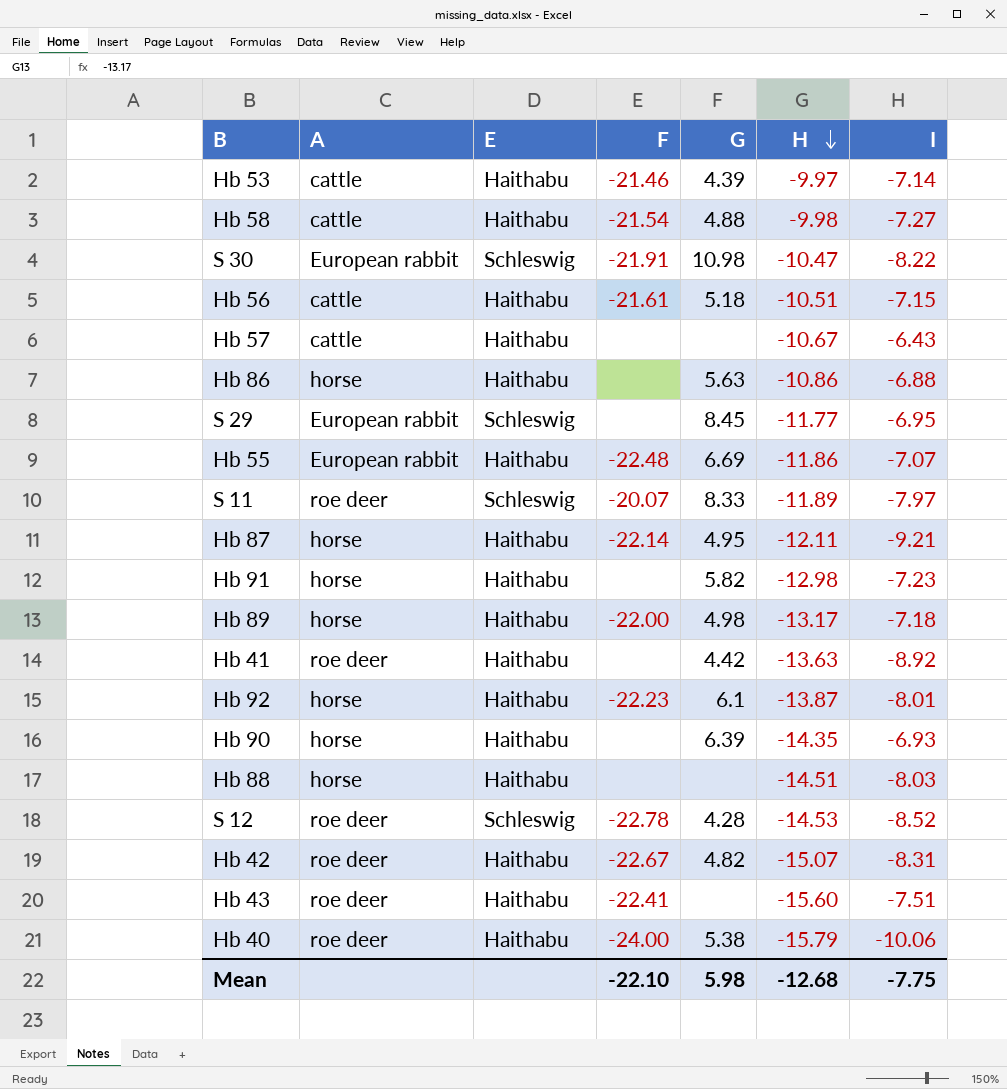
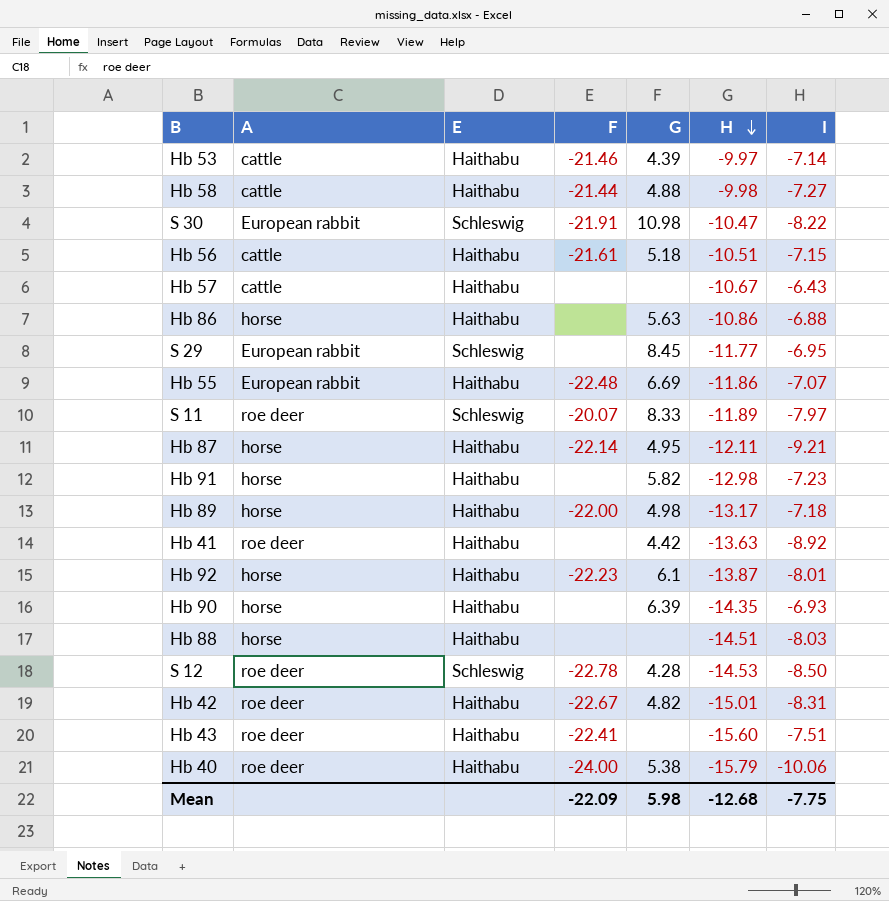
Hb 58 | F: -21.54 -> -21.44
S 12 | I: -8.52 -> -8.50
Hb 42 | H: -15.07 -> -15.01
Mean | F: -22.10 -> -22.09

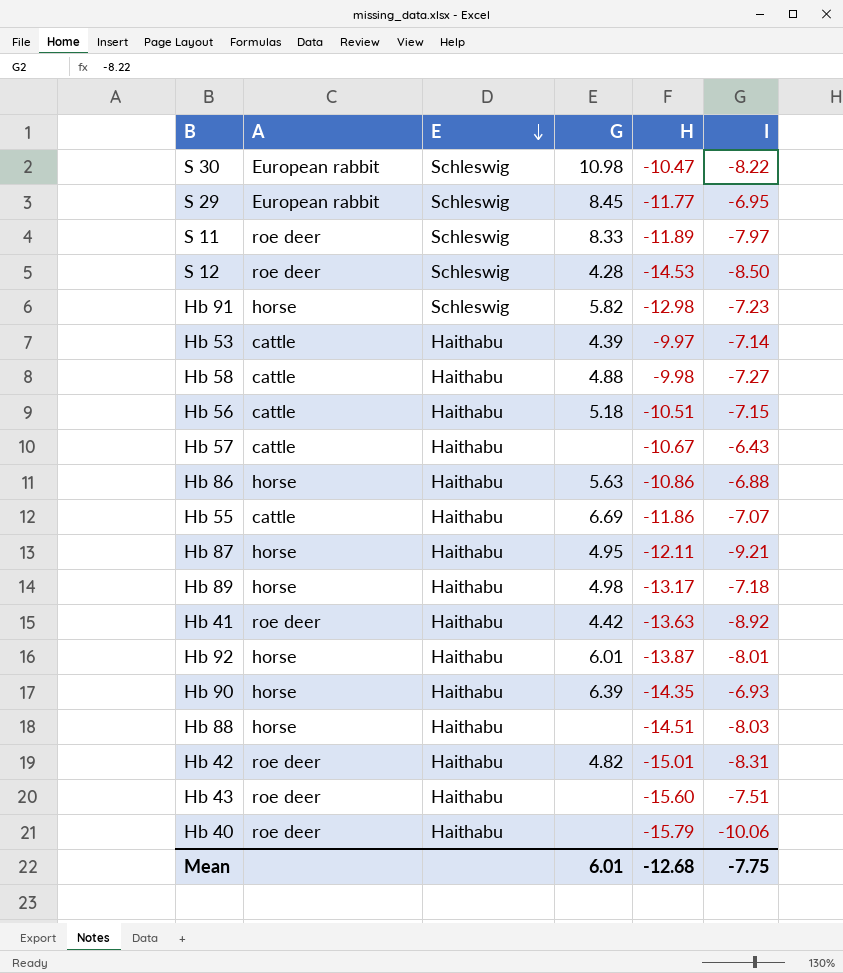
row order: H descending -> E descending
column F | position: 4 -> none
Hb 91 | E: Haithabu -> Schleswig
Hb 55 | A: European rabbit -> cattle
Hb 92 | G: 6.1 -> 6.01
Hb 40 | G: 5.38 -> none
Mean | G: 5.98 -> 6.01

